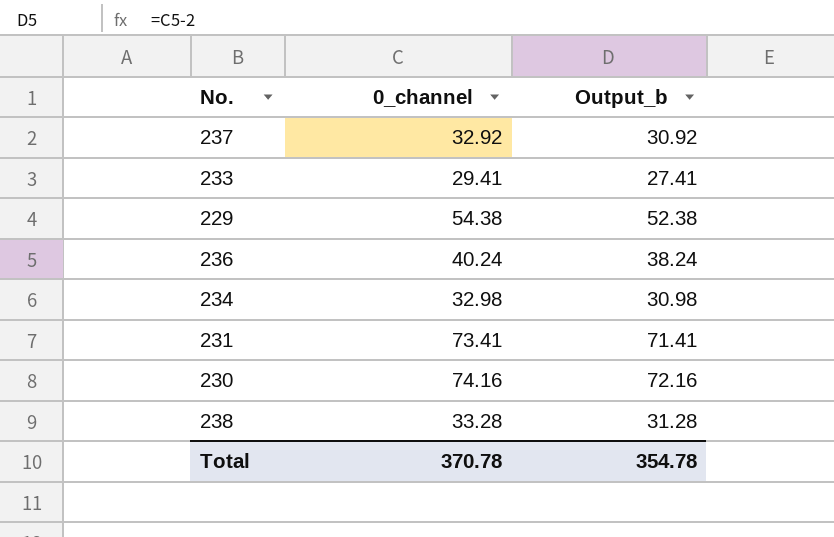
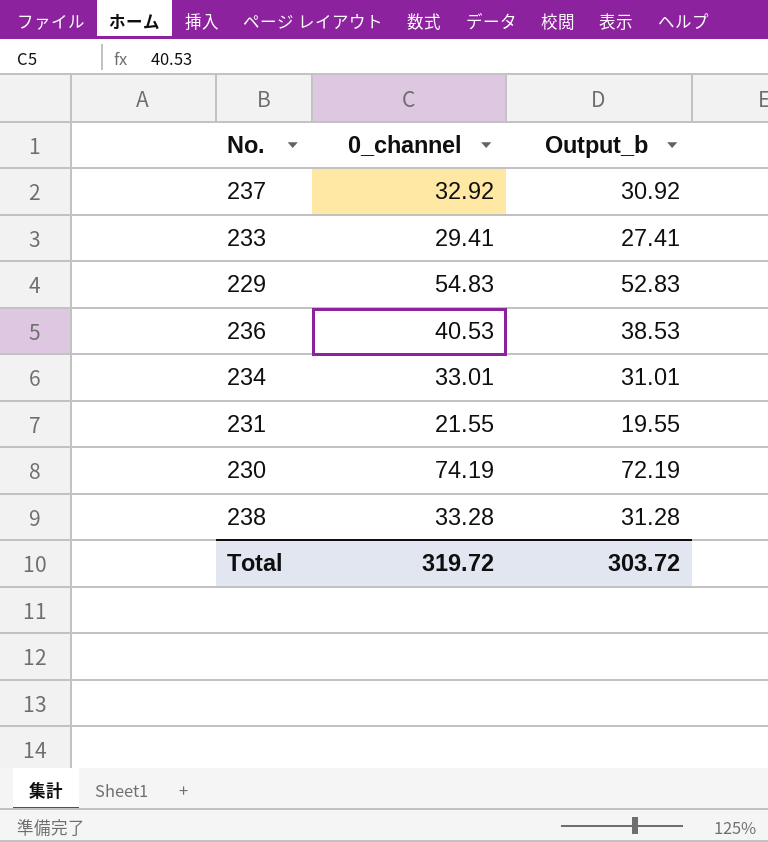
229 | 0_channel: 54.38 -> 54.83
229 | Output_b: 52.38 -> 52.83
236 | 0_channel: 40.24 -> 40.53
236 | Output_b: 38.24 -> 38.53
234 | 0_channel: 32.98 -> 33.01
234 | Output_b: 30.98 -> 31.01
231 | 0_channel: 73.41 -> 21.55
231 | Output_b: 71.41 -> 19.55
230 | 0_channel: 74.16 -> 74.19
230 | Output_b: 72.16 -> 72.19
Total | 0_channel: 370.78 -> 319.72
Total | Output_b: 354.78 -> 303.72

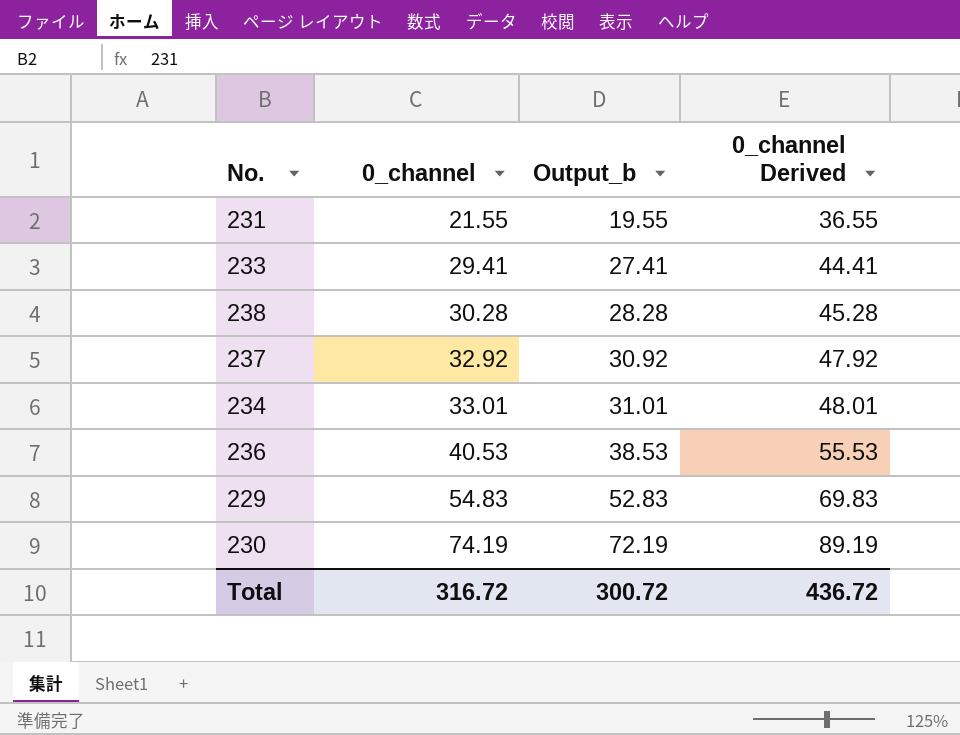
row order: none -> 0_channel ascending
column 0_channel Derived | formula: none -> [0_channel] + 15
238 | 0_channel: 33.28 -> 30.28
238 | Output_b: 31.28 -> 28.28
Total | 0_channel: 319.72 -> 316.72
Total | Output_b: 303.72 -> 300.72

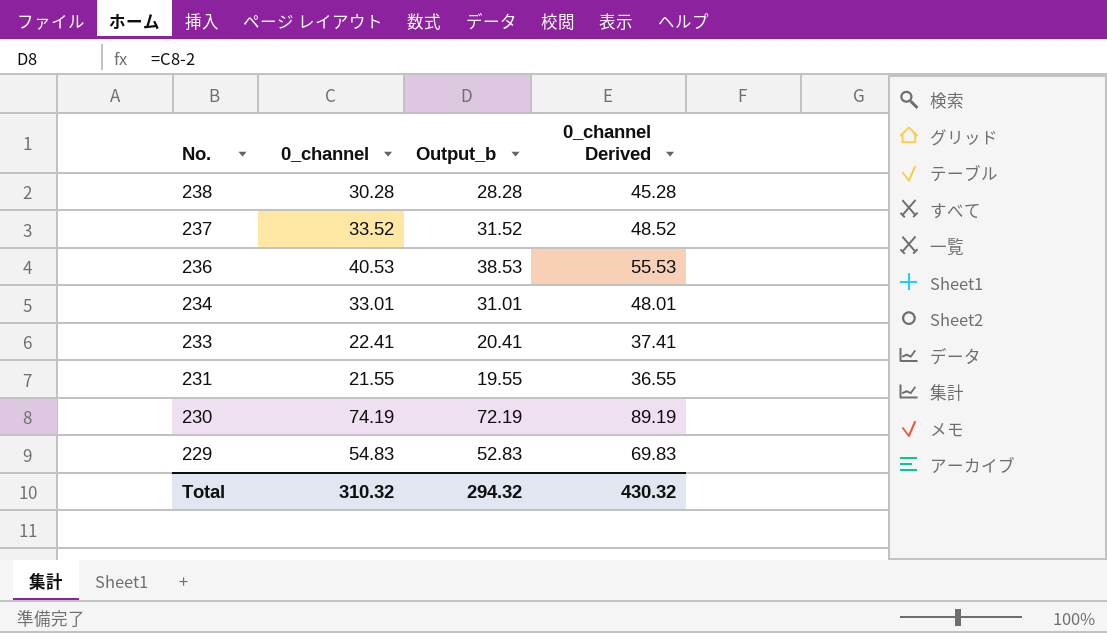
row order: 0_channel ascending -> No. descending
237 | 0_channel: 32.92 -> 33.52
237 | Output_b: 30.92 -> 31.52
237 | 0_channel Derived: 47.92 -> 48.52
233 | 0_channel: 29.41 -> 22.41
233 | Output_b: 27.41 -> 20.41
233 | 0_channel Derived: 44.41 -> 37.41
Total | 0_channel: 316.72 -> 310.32
Total | Output_b: 300.72 -> 294.32
Total | 0_channel Derived: 436.72 -> 430.32

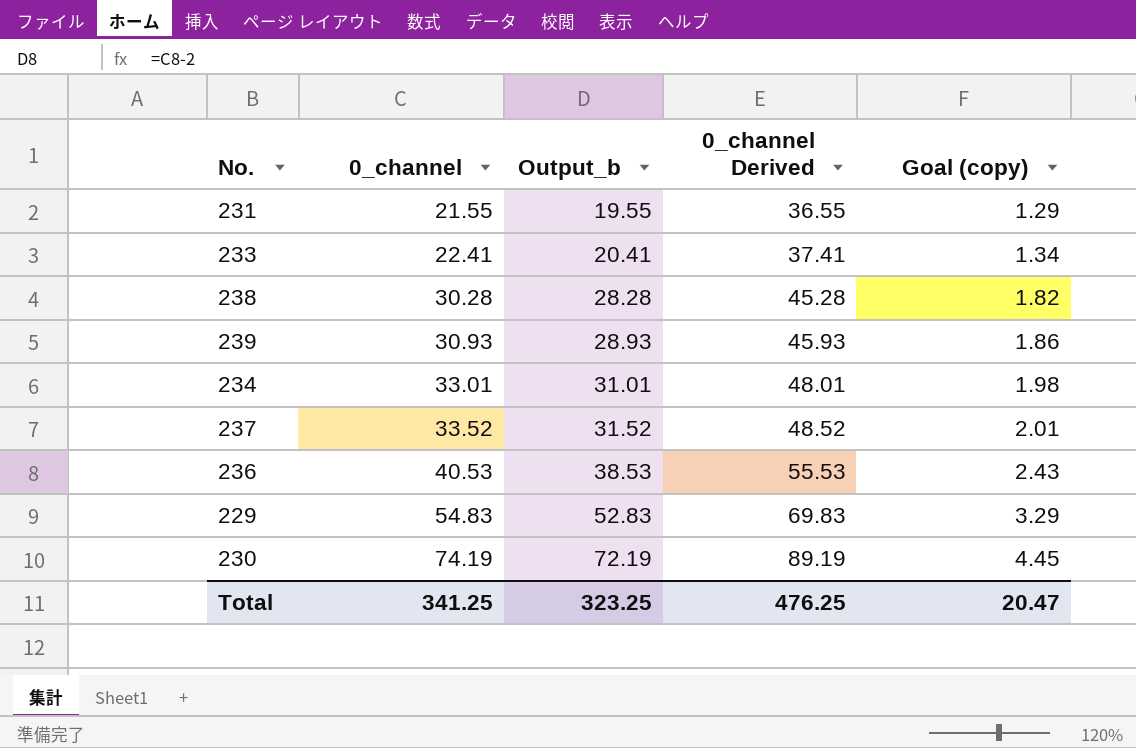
row order: No. descending -> 0_channel ascending
column Goal (copy) | formula: none -> [0_channel] * 0.06
row 239: none -> 30.93 | 28.93 | 45.93 | 1.86
Total | 0_channel: 310.32 -> 341.25
Total | Output_b: 294.32 -> 323.25
Total | 0_channel Derived: 430.32 -> 476.25

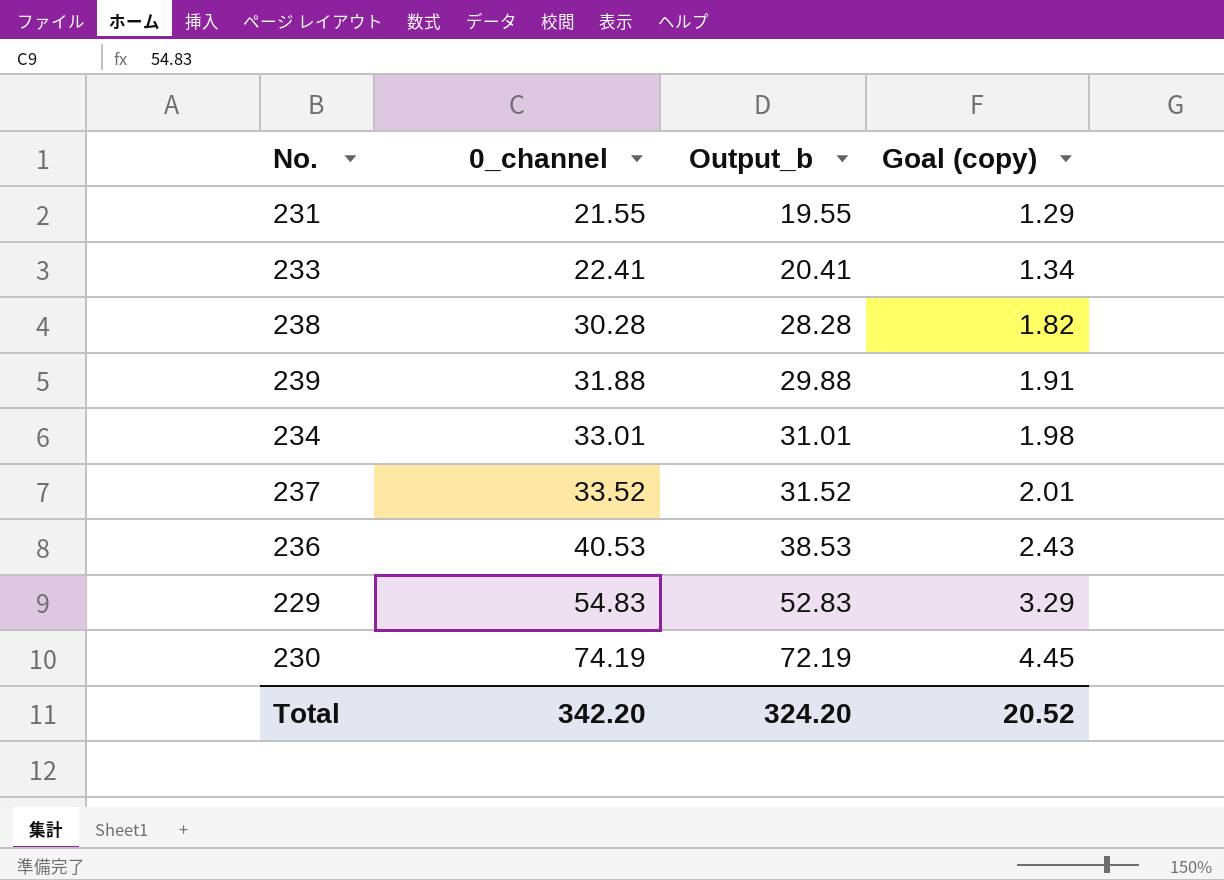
column 0_channel Derived | formula: [0_channel] + 15 -> none
239 | 0_channel: 30.93 -> 31.88
239 | Output_b: 28.93 -> 29.88
239 | Goal (copy): 1.86 -> 1.91
Total | 0_channel: 341.25 -> 342.20
Total | Output_b: 323.25 -> 324.20
Total | Goal (copy): 20.47 -> 20.52

